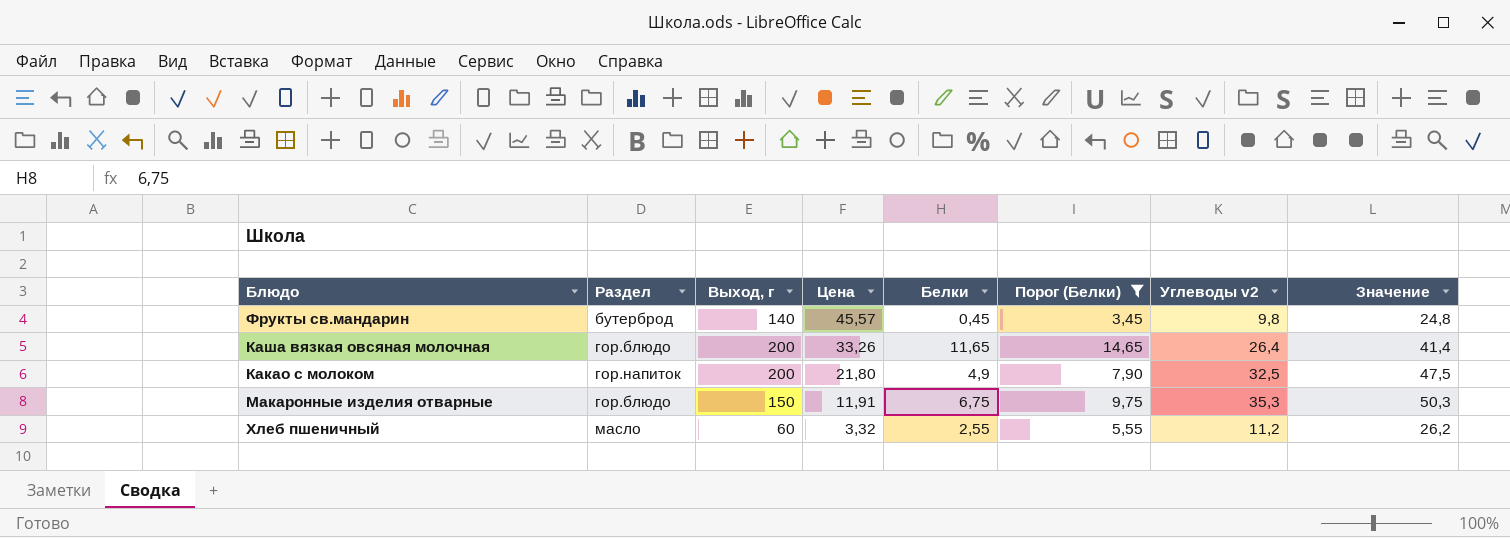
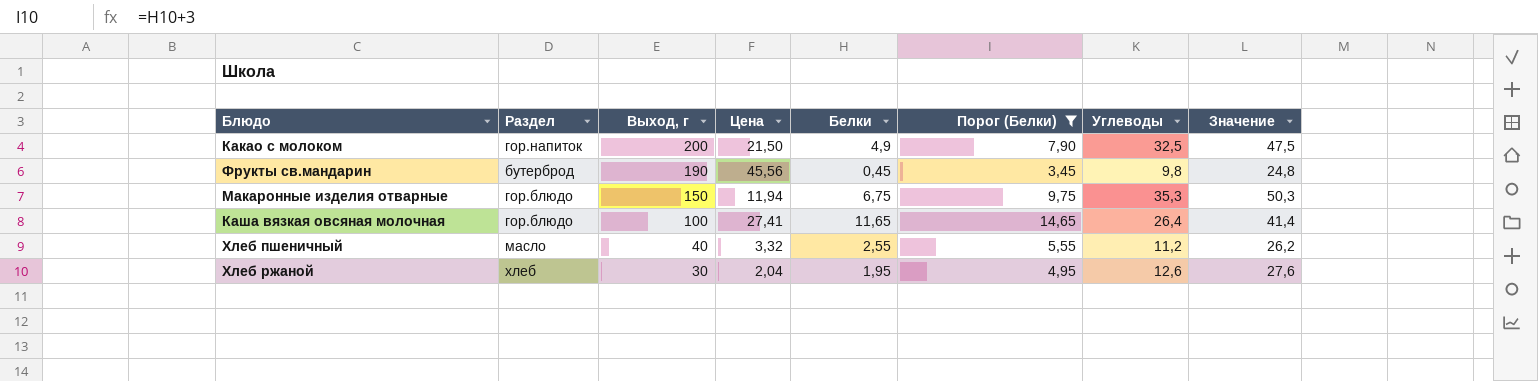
row order: Цена descending -> Выход, г descending
column name: Углеводы v2 -> Углеводы
Какао с молоком | Цена: 21,80 -> 21,50
Фрукты св.мандарин | Выход, г: 140 -> 190
Фрукты св.мандарин | Цена: 45,57 -> 45,56
Макаронные изделия отварные | Цена: 11,91 -> 11,94
Каша вязкая овсяная молочная | Выход, г: 200 -> 100
Каша вязкая овсяная молочная | Цена: 33,26 -> 27,41
Хлеб пшеничный | Выход, г: 60 -> 40
row Хлеб ржаной: none -> хлеб | 30 | 2,04 | 1,95 | 4,95 | 12,6 | 27,6

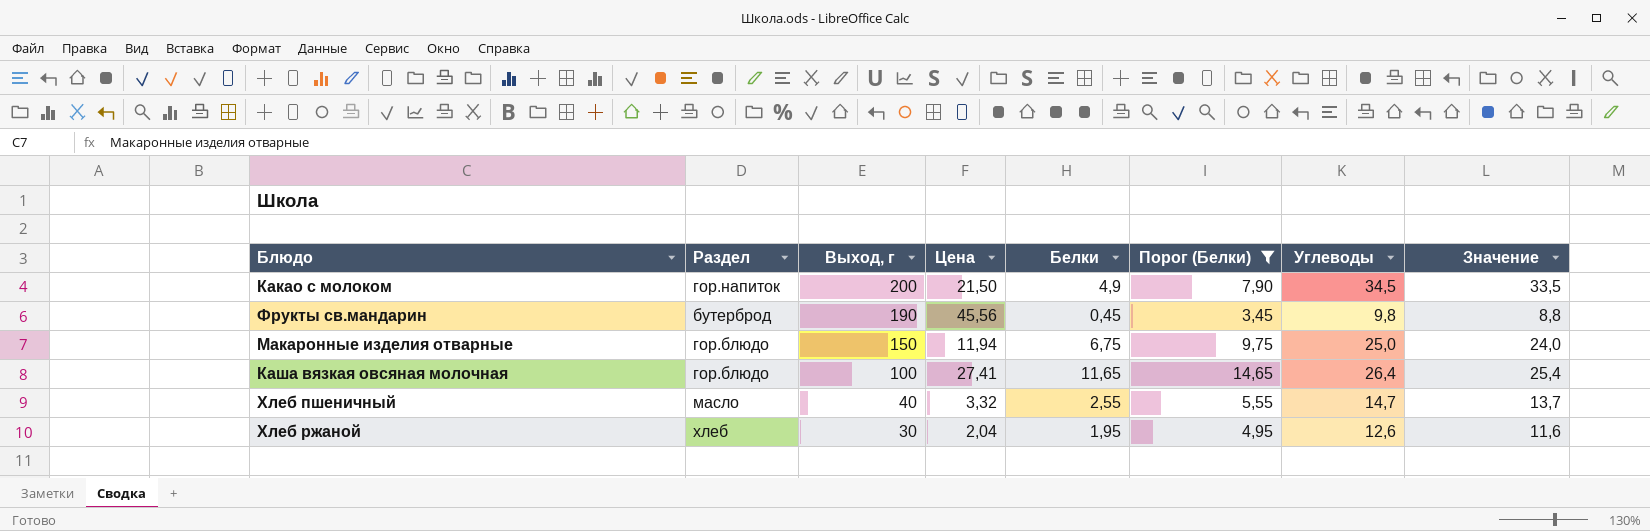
column Значение | formula: [Углеводы] + 15 -> [Углеводы] - 1
Какао с молоком | Углеводы: 32,5 -> 34,5
Макаронные изделия отварные | Углеводы: 35,3 -> 25,0
Хлеб пшеничный | Углеводы: 11,2 -> 14,7

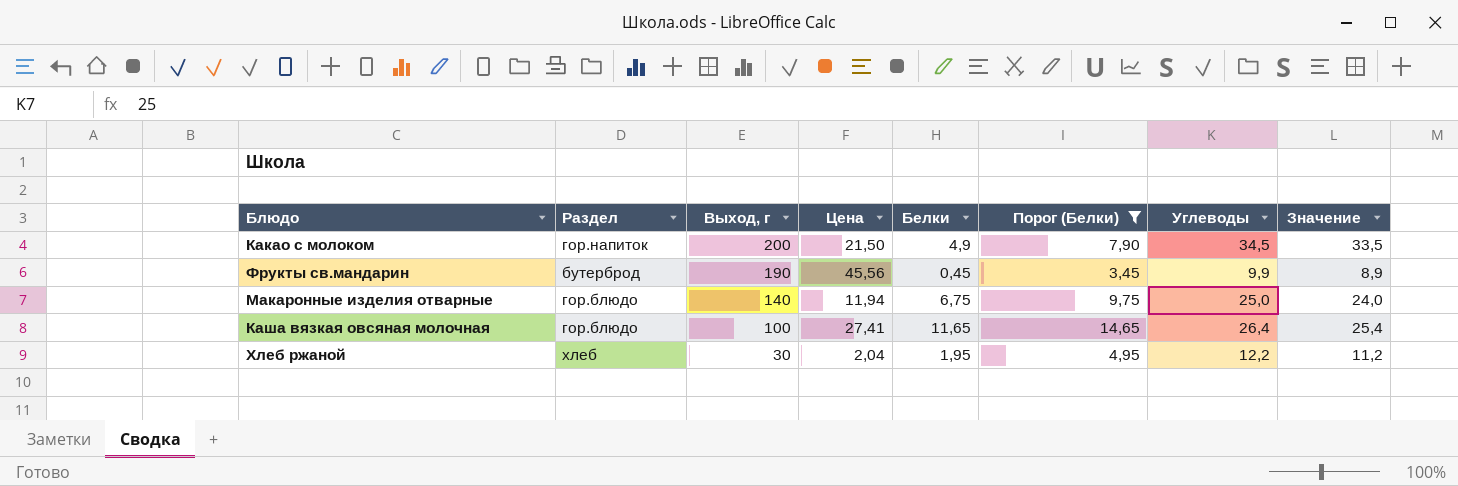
row Хлеб пшеничный: масло | 40 | 3,32 | 2,55 | 5,55 | 14,7 | 13,7 -> none
Фрукты св.мандарин | Углеводы: 9,8 -> 9,9
Фрукты св.мандарин | Значение: 8,8 -> 8,9
Макаронные изделия отварные | Выход, г: 150 -> 140
Хлеб ржаной | Углеводы: 12,6 -> 12,2
Хлеб ржаной | Значение: 11,6 -> 11,2

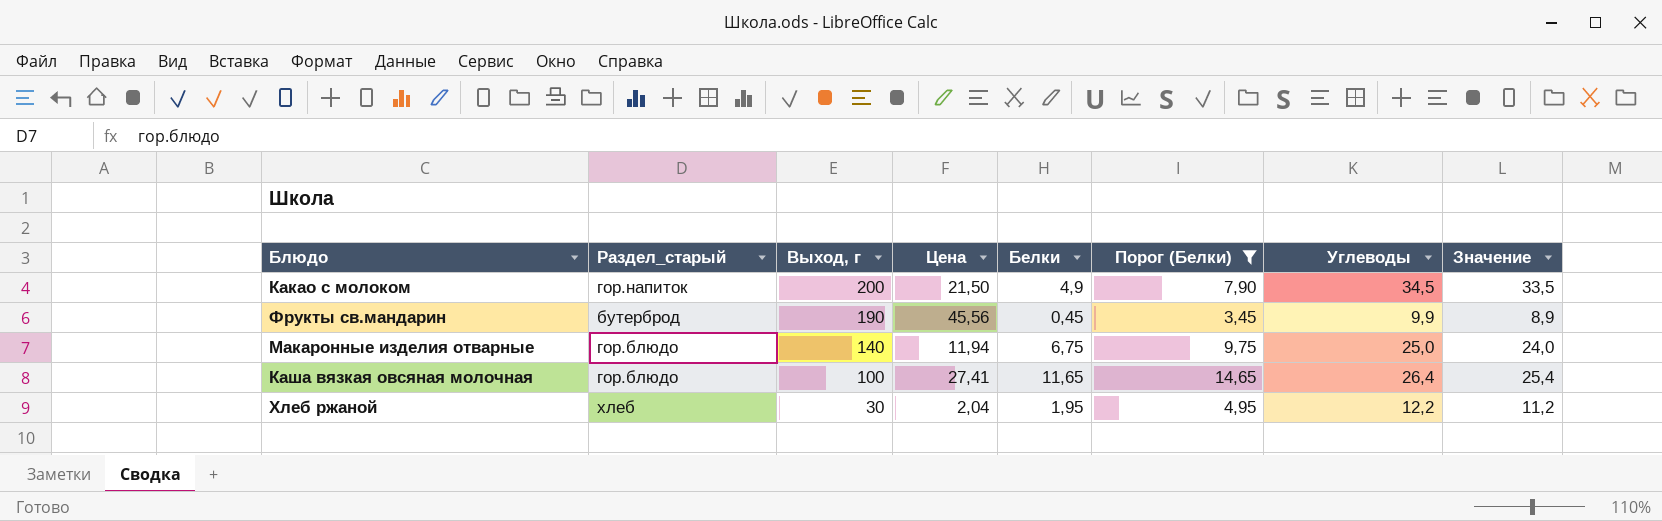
column name: Раздел -> Раздел_старый

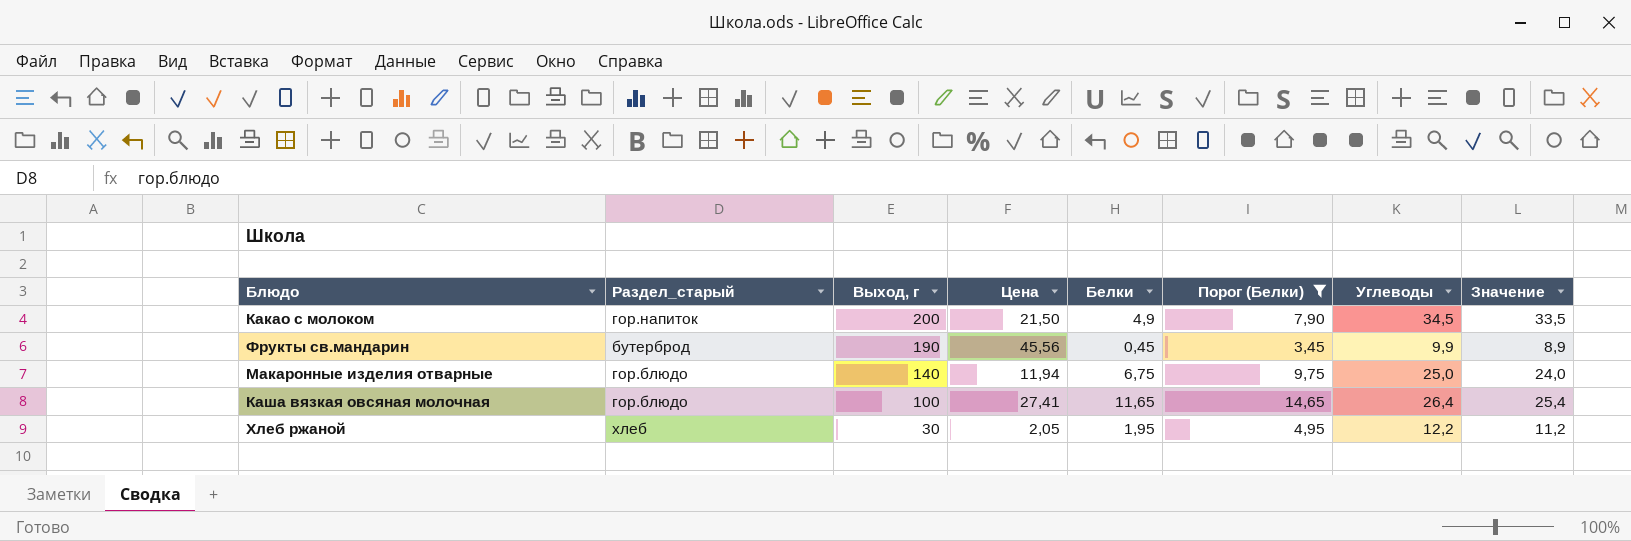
Хлеб ржаной | Цена: 2,04 -> 2,05

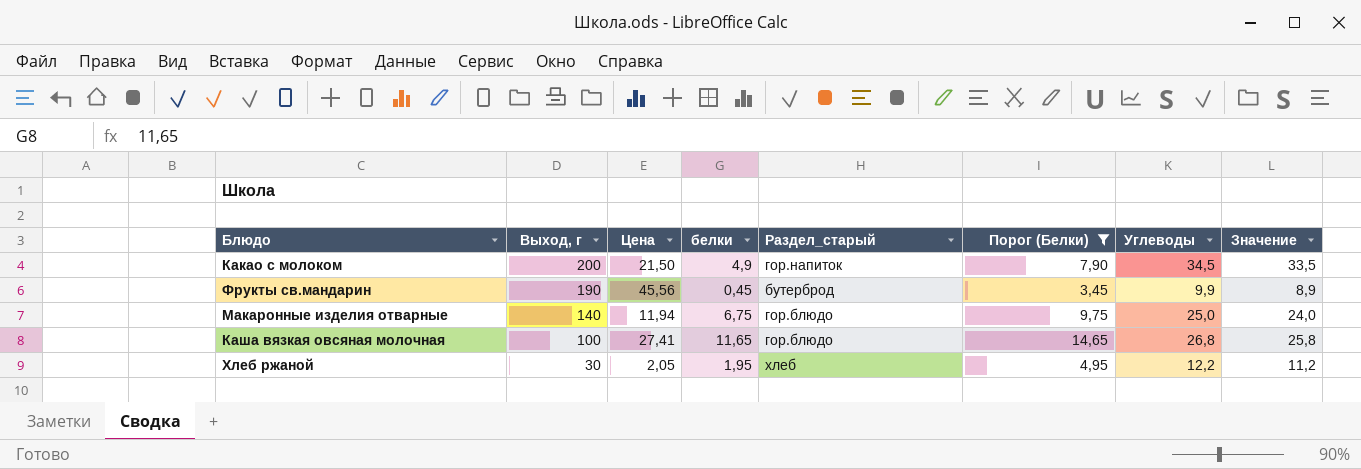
column name: Белки -> белки
column Раздел_старый | position: 2 -> 5
Каша вязкая овсяная молочная | Углеводы: 26,4 -> 26,8
Каша вязкая овсяная молочная | Значение: 25,4 -> 25,8

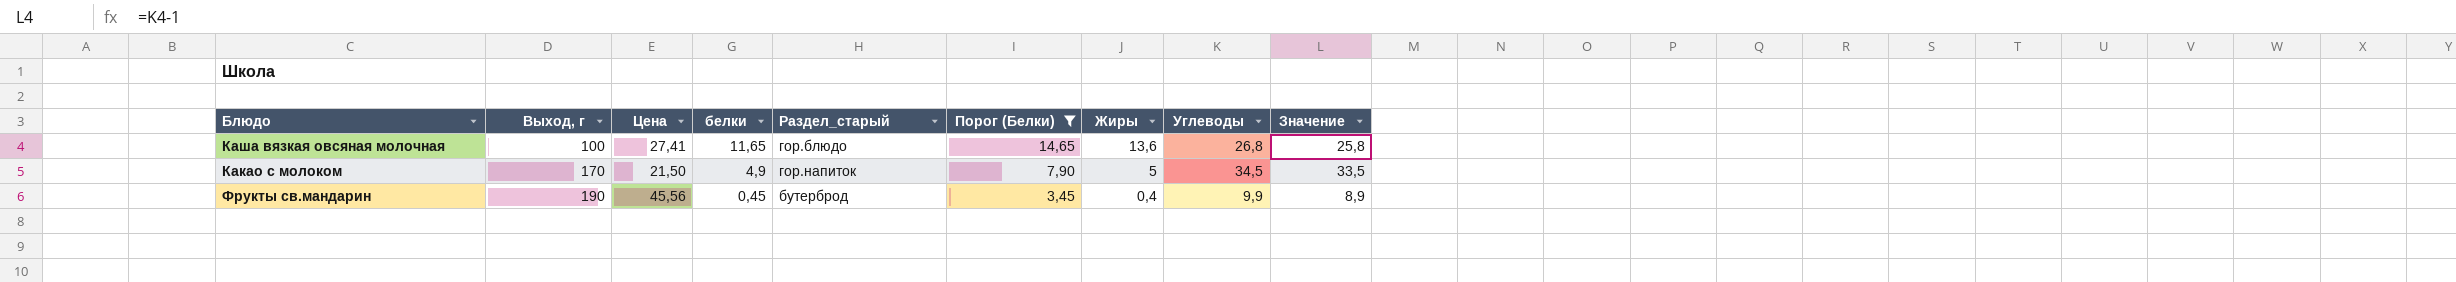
row order: Выход, г descending -> Выход, г ascending
column Жиры | position: none -> 7
row Макаронные изделия отварные: 140 | 11,94 | 6,75 | гор.блюдо | 9,75 | 25,0 | 24,0 -> none
row Хлеб ржаной: 30 | 2,05 | 1,95 | хлеб | 4,95 | 12,2 | 11,2 -> none
Какао с молоком | Выход, г: 200 -> 170

